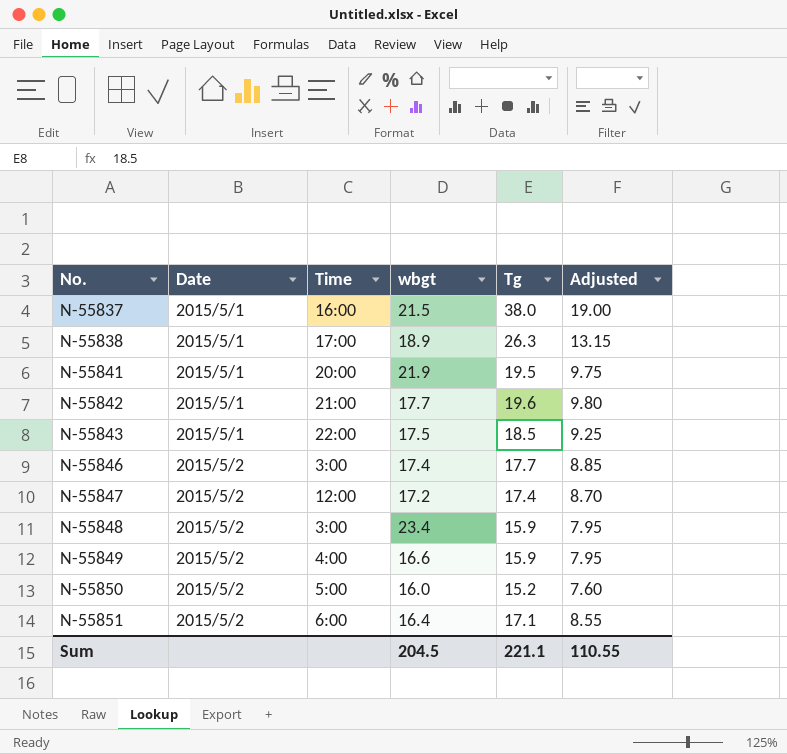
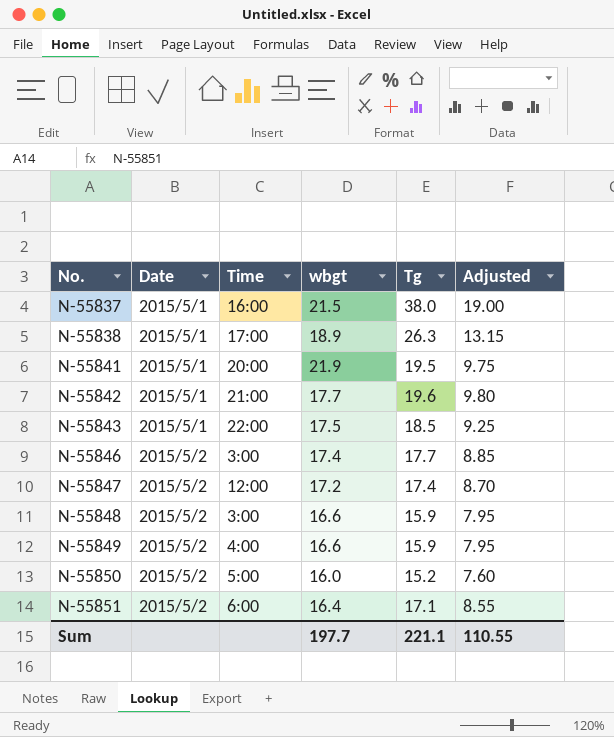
N-55848 | wbgt: 23.4 -> 16.6
Sum | wbgt: 204.5 -> 197.7

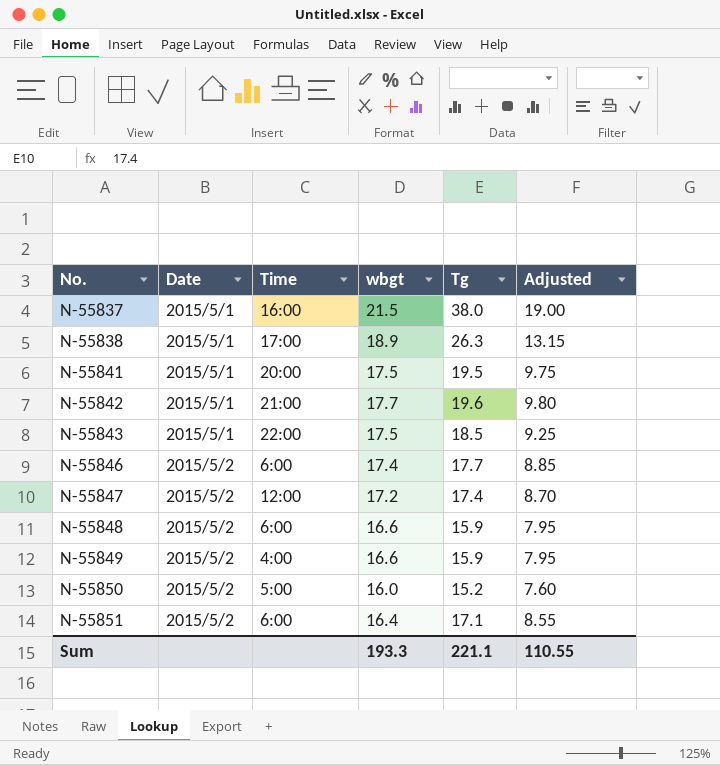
N-55841 | wbgt: 21.9 -> 17.5
N-55846 | Time: 3:00 -> 6:00
N-55848 | Time: 3:00 -> 6:00
Sum | wbgt: 197.7 -> 193.3

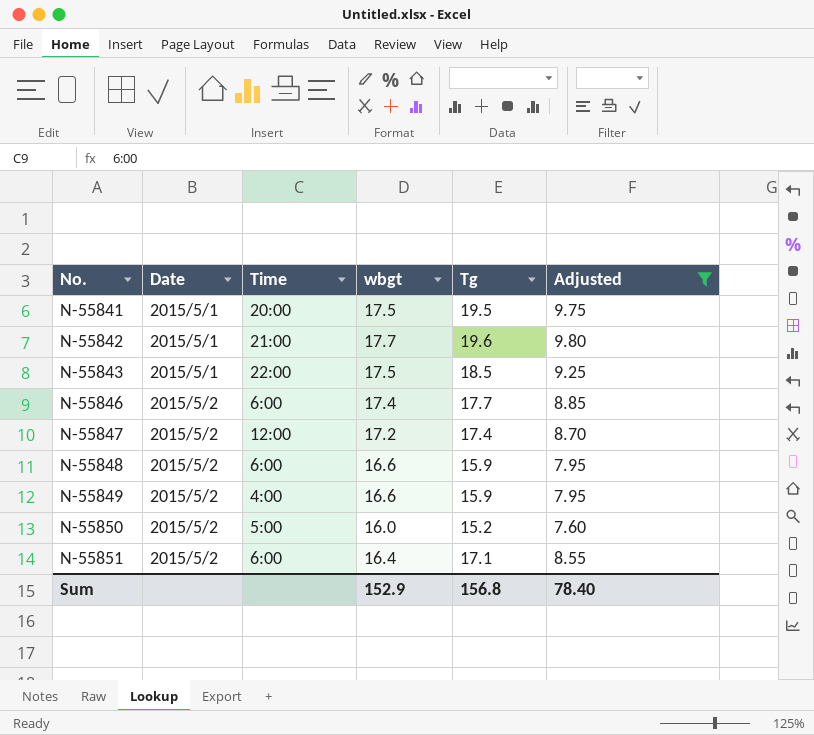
filter: none -> Adjusted <= 9.80
Sum | wbgt: 193.3 -> 152.9
Sum | Tg: 221.1 -> 156.8
Sum | Adjusted: 110.55 -> 78.40

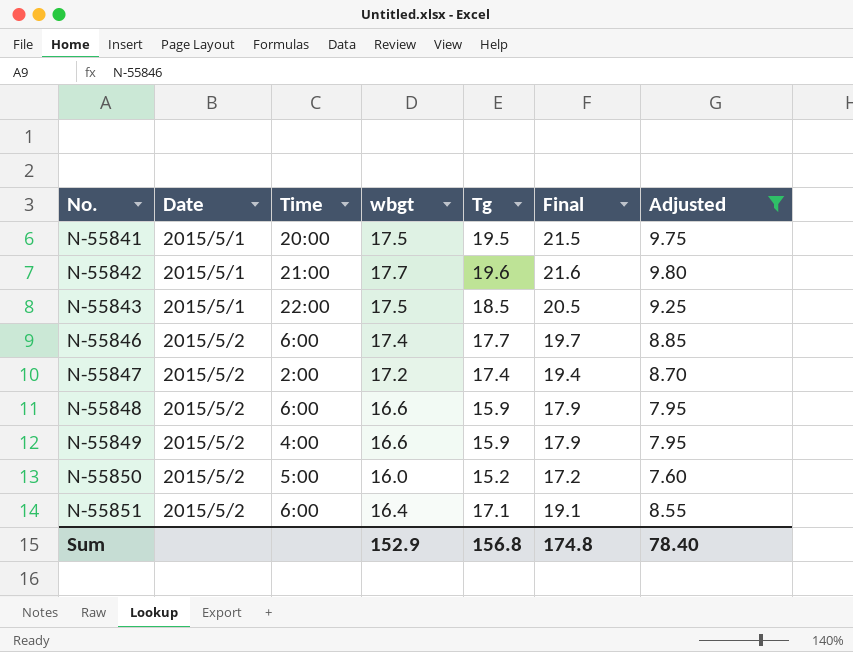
column Final | formula: none -> [Tg] + 2
N-55847 | Time: 12:00 -> 2:00

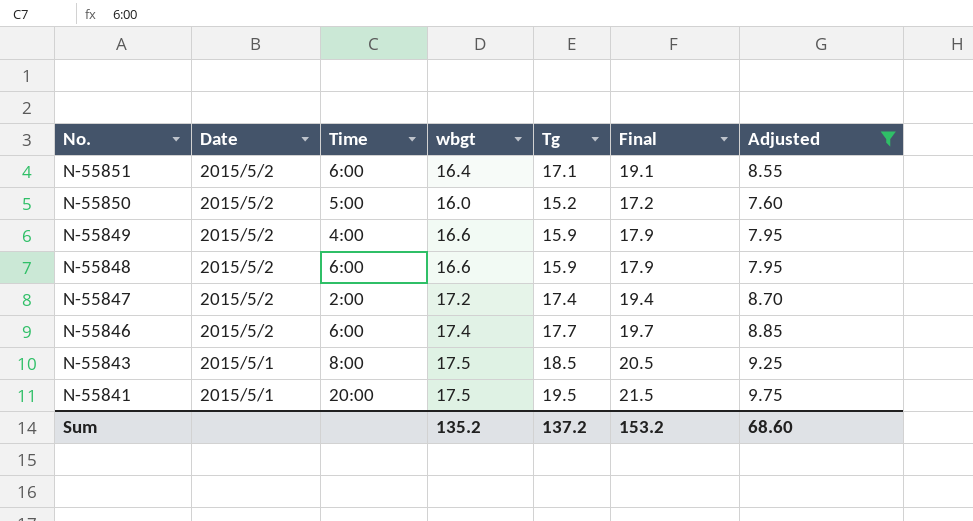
row order: No. ascending -> No. descending
row N-55842: 2015/5/1 | 21:00 | 17.7 | 19.6 | 21.6 | 9.80 -> none
N-55843 | Time: 22:00 -> 8:00
Sum | wbgt: 152.9 -> 135.2
Sum | Tg: 156.8 -> 137.2
Sum | Final: 174.8 -> 153.2
Sum | Adjusted: 78.40 -> 68.60

